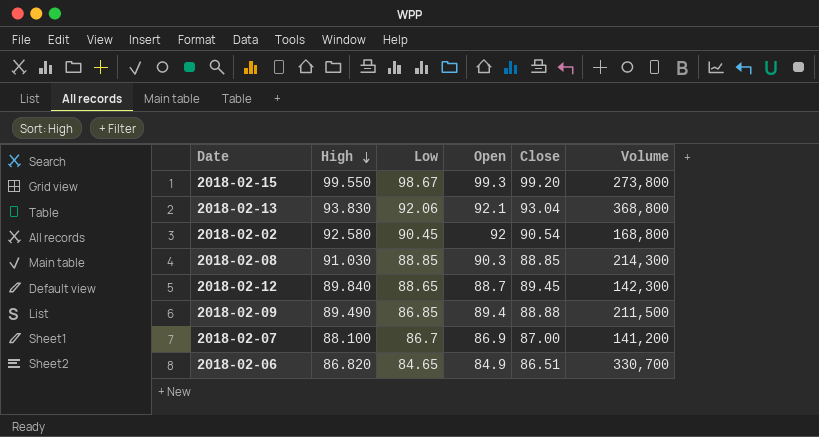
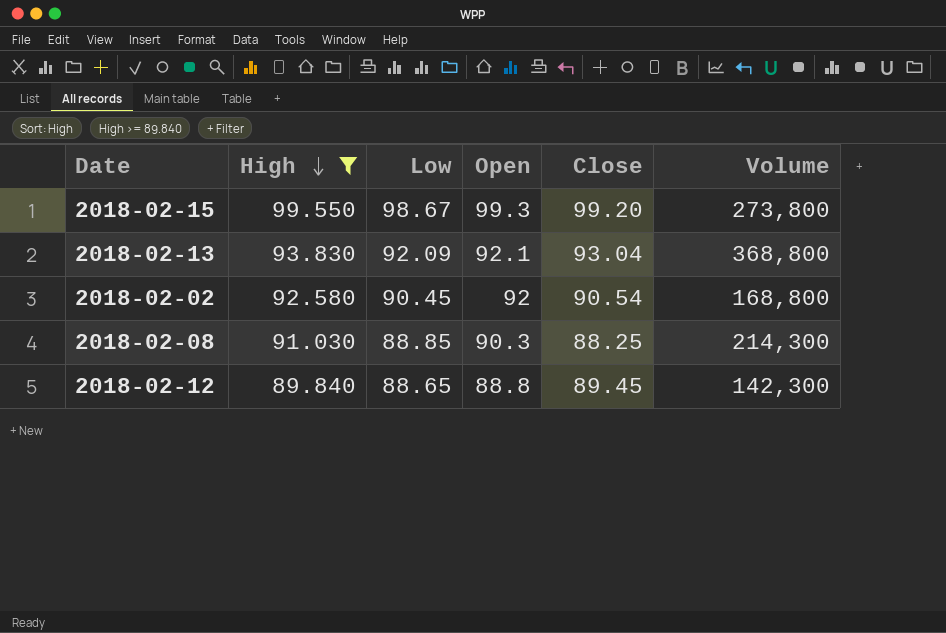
filter: none -> High >= 89.840
2018-02-13 | Low: 92.06 -> 92.09
2018-02-08 | Close: 88.85 -> 88.25
2018-02-12 | Open: 88.7 -> 88.8

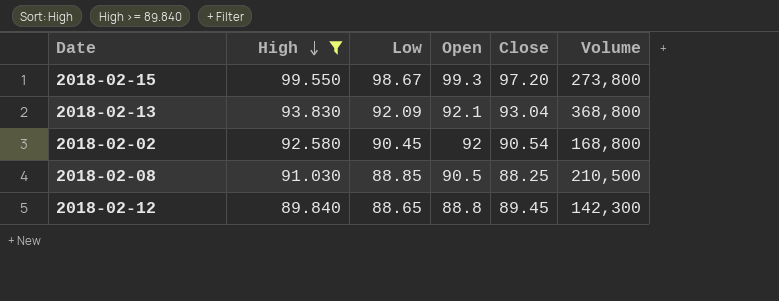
2018-02-15 | Close: 99.20 -> 97.20
2018-02-08 | Open: 90.3 -> 90.5
2018-02-08 | Volume: 214,300 -> 210,500

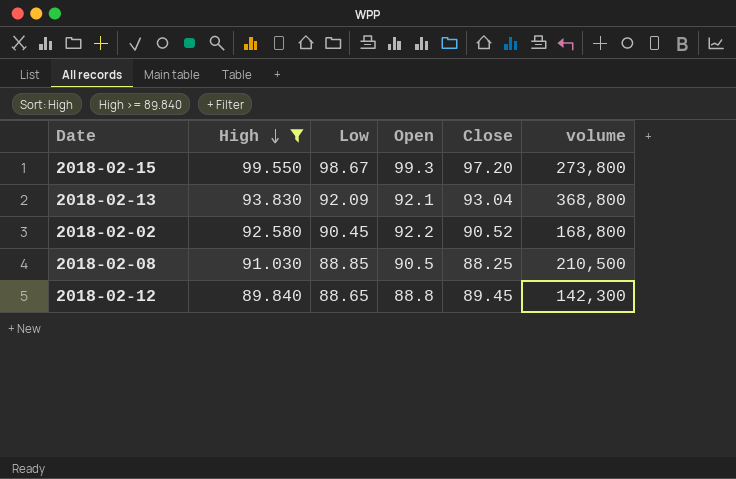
column name: Volume -> volume
2018-02-02 | Open: 92 -> 92.2
2018-02-02 | Close: 90.54 -> 90.52

